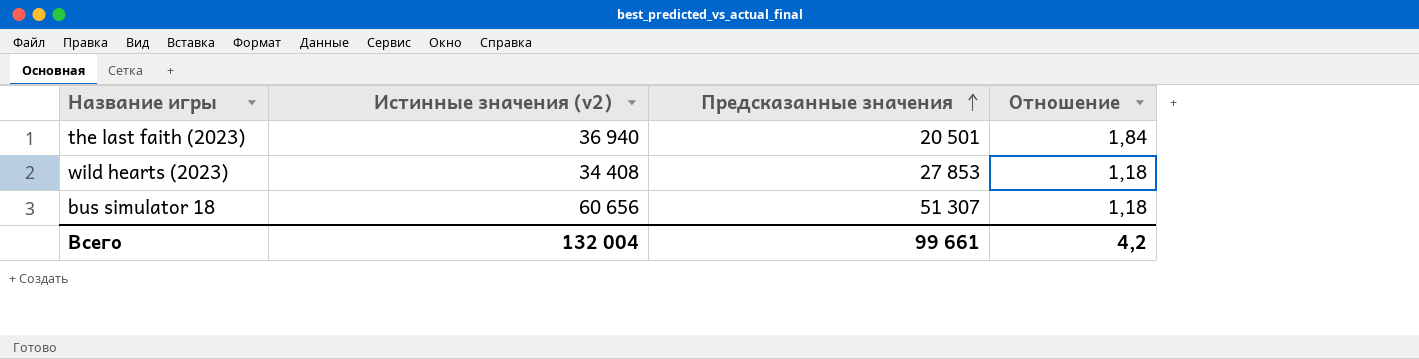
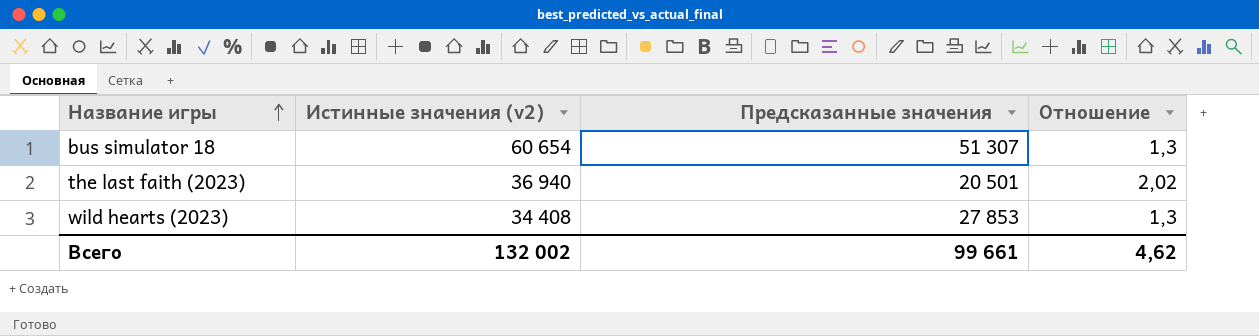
row order: Предсказанные значения ascending -> Название игры ascending
bus simulator 18 | Истинные значения (v2): 60 656 -> 60 654
bus simulator 18 | Отношение: 1,18 -> 1,3
the last faith (2023) | Отношение: 1,84 -> 2,02
wild hearts (2023) | Отношение: 1,18 -> 1,3
Всего | Истинные значения (v2): 132 004 -> 132 002
Всего | Отношение: 4,2 -> 4,62

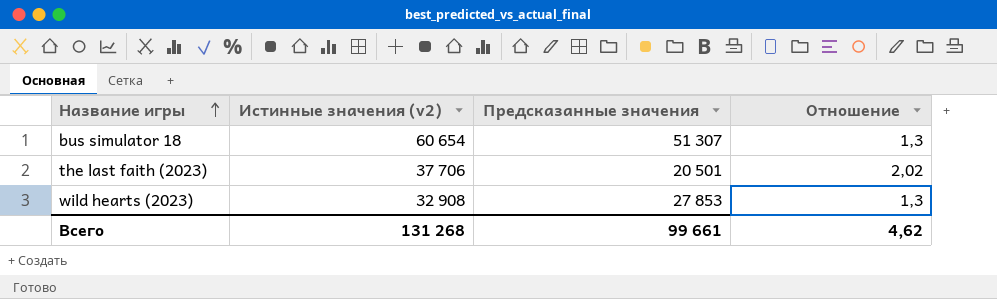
the last faith (2023) | Истинные значения (v2): 36 940 -> 37 706
wild hearts (2023) | Истинные значения (v2): 34 408 -> 32 908
Всего | Истинные значения (v2): 132 002 -> 131 268

